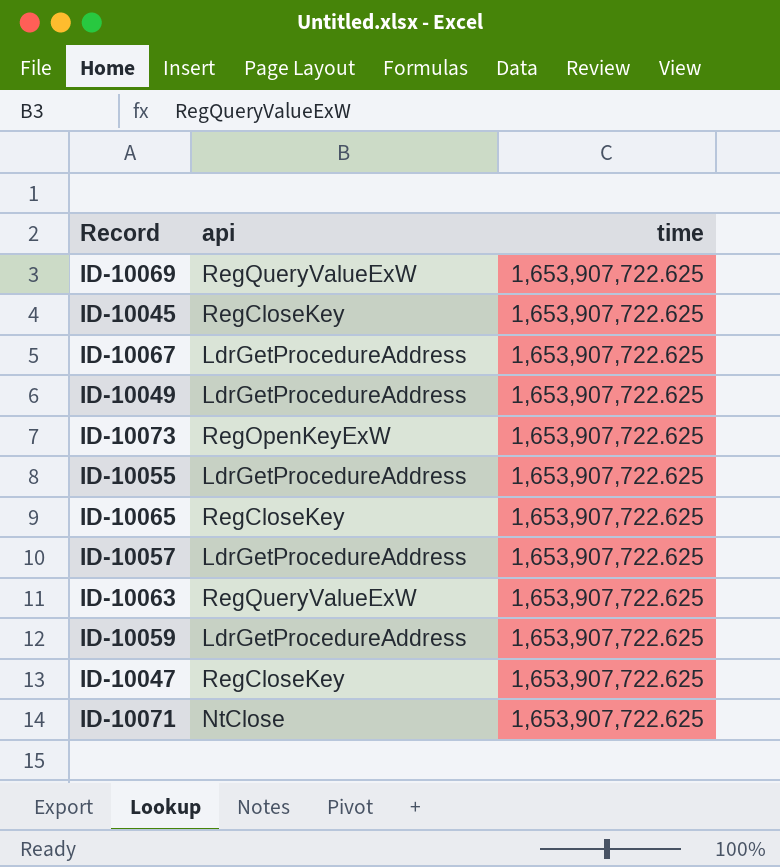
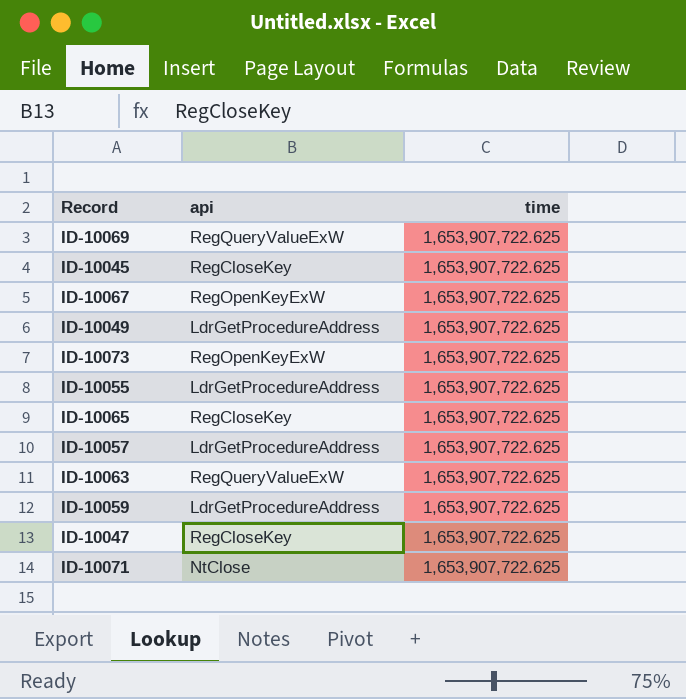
ID-10067 | api: LdrGetProcedureAddress -> RegOpenKeyExW

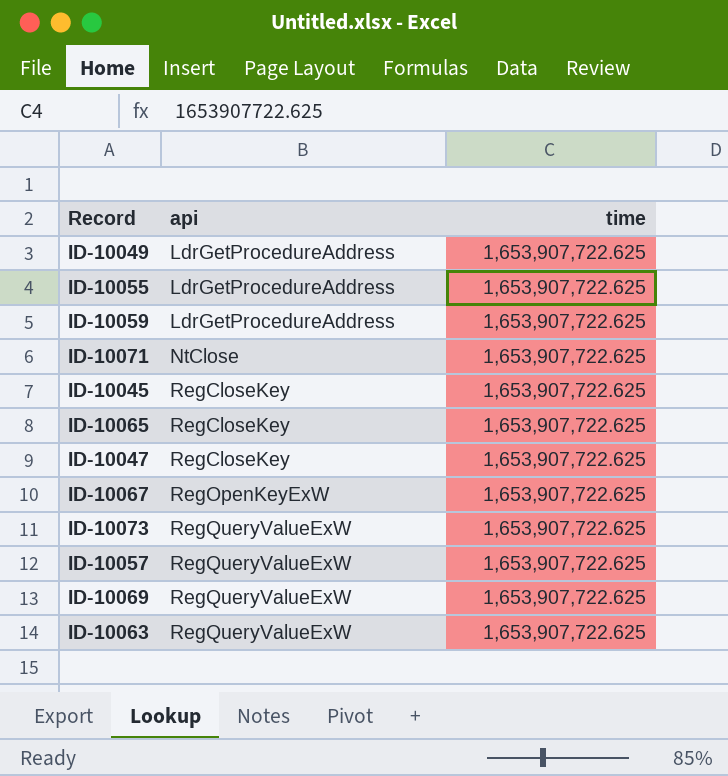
row order: none -> api ascending
ID-10073 | api: RegOpenKeyExW -> RegQueryValueExW
ID-10057 | api: LdrGetProcedureAddress -> RegQueryValueExW

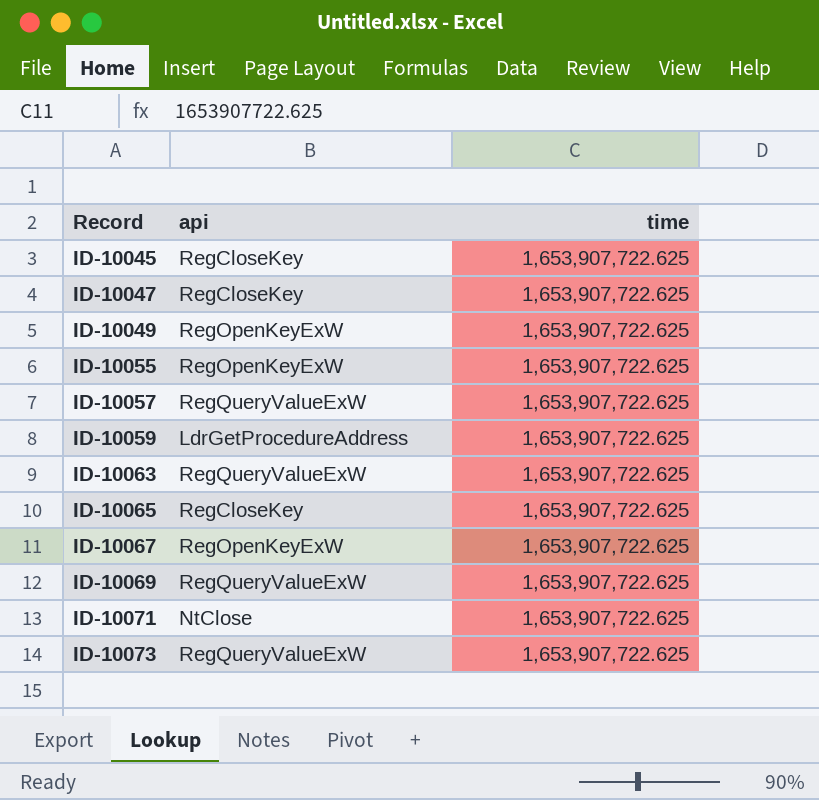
row order: api ascending -> Record ascending
ID-10049 | api: LdrGetProcedureAddress -> RegOpenKeyExW
ID-10055 | api: LdrGetProcedureAddress -> RegOpenKeyExW

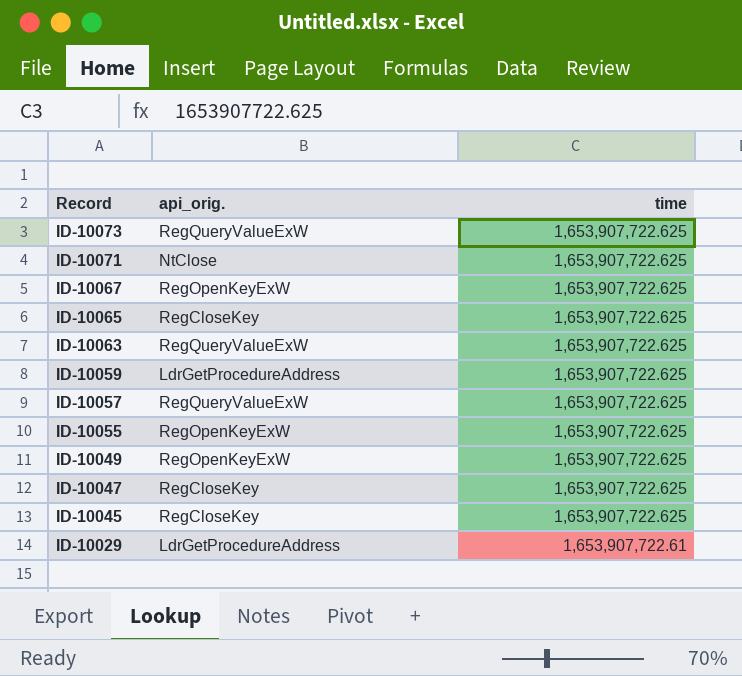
row order: Record ascending -> Record descending
column name: api -> api_orig.
row ID-10069: RegQueryValueExW | 1,653,907,722.625 -> none
row ID-10029: none -> LdrGetProcedureAddress | 1,653,907,722.61

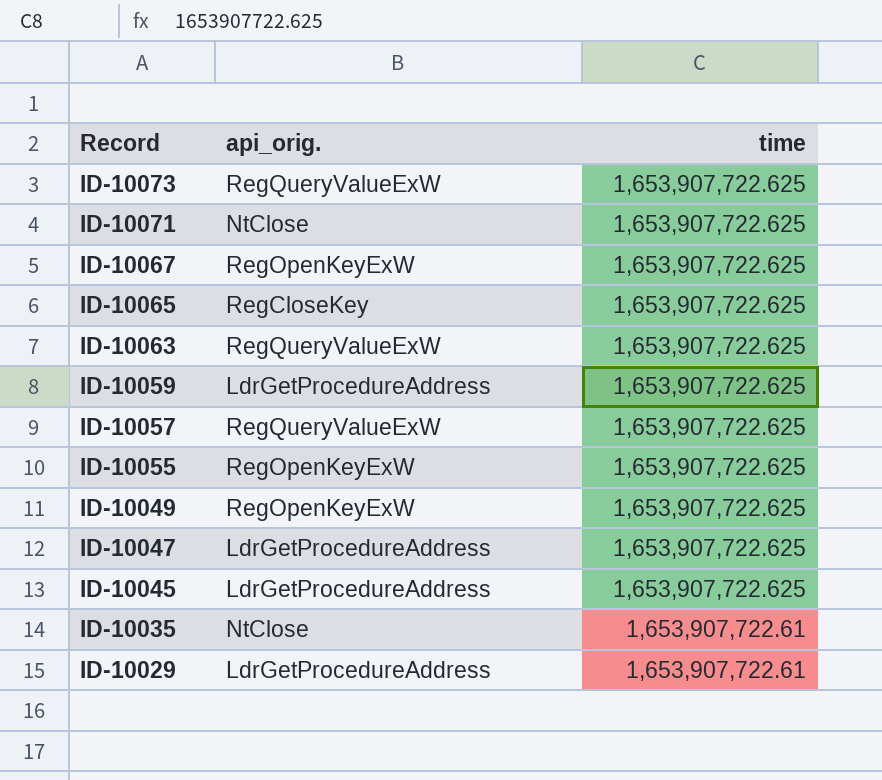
ID-10047 | api_orig.: RegCloseKey -> LdrGetProcedureAddress
ID-10045 | api_orig.: RegCloseKey -> LdrGetProcedureAddress
row ID-10035: none -> NtClose | 1,653,907,722.61

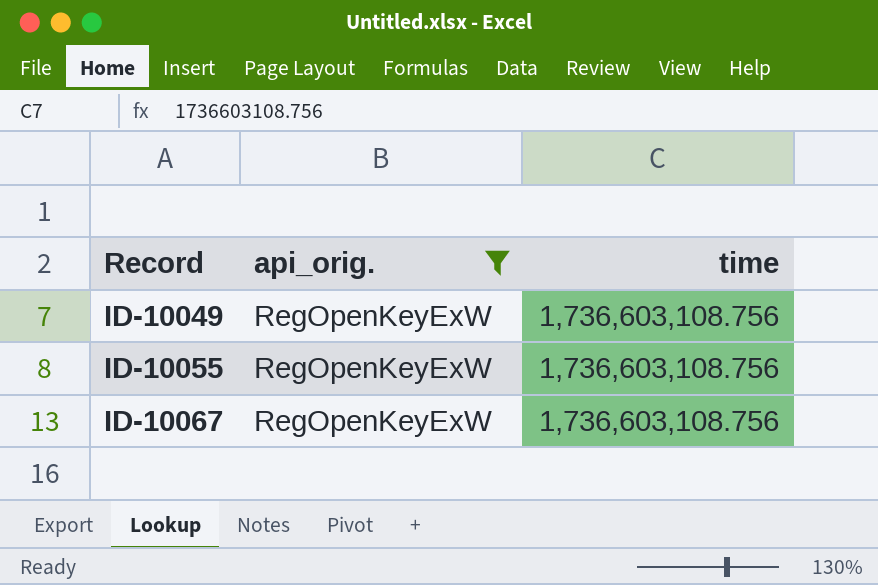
filter: none -> api_orig. = RegOpenKeyExW
row order: Record descending -> Record ascending
ID-10049 | time: 1,653,907,722.625 -> 1,736,603,108.756
ID-10055 | time: 1,653,907,722.625 -> 1,736,603,108.756
ID-10067 | time: 1,653,907,722.625 -> 1,736,603,108.756

